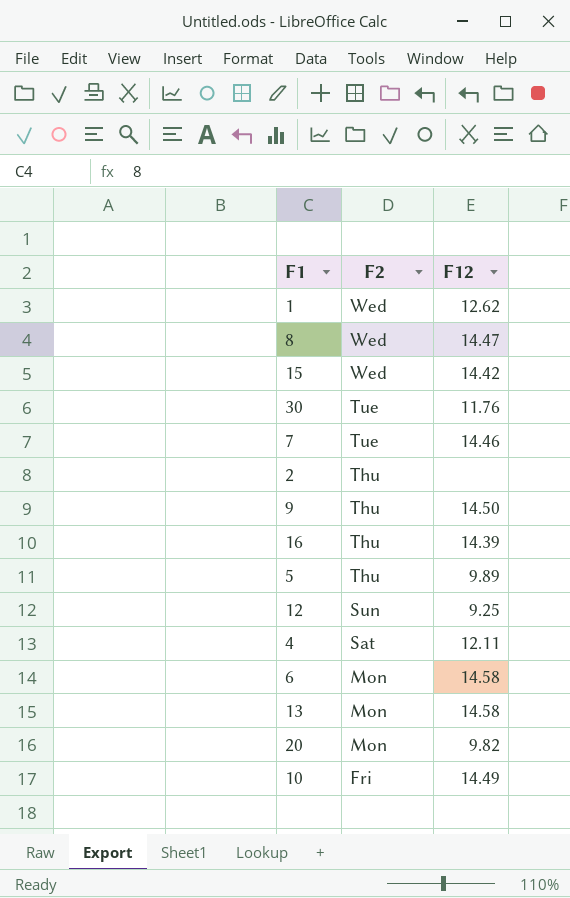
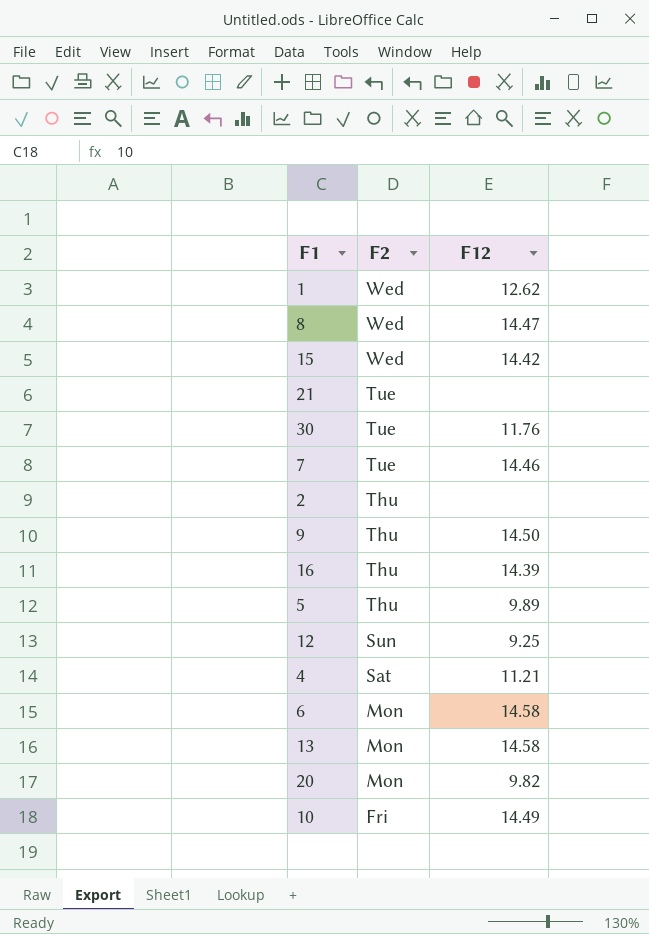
row 21: none -> Tue | none
4 | F12: 12.11 -> 11.21

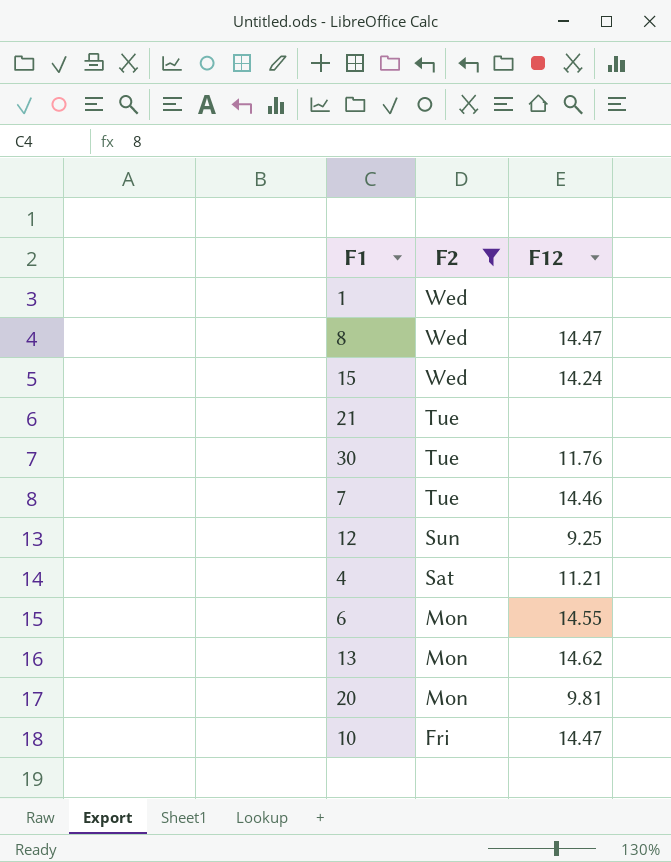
filter: none -> F2 != Thu
1 | F12: 12.62 -> none
15 | F12: 14.42 -> 14.24
6 | F12: 14.58 -> 14.55
13 | F12: 14.58 -> 14.62
20 | F12: 9.82 -> 9.81
10 | F12: 14.49 -> 14.47

